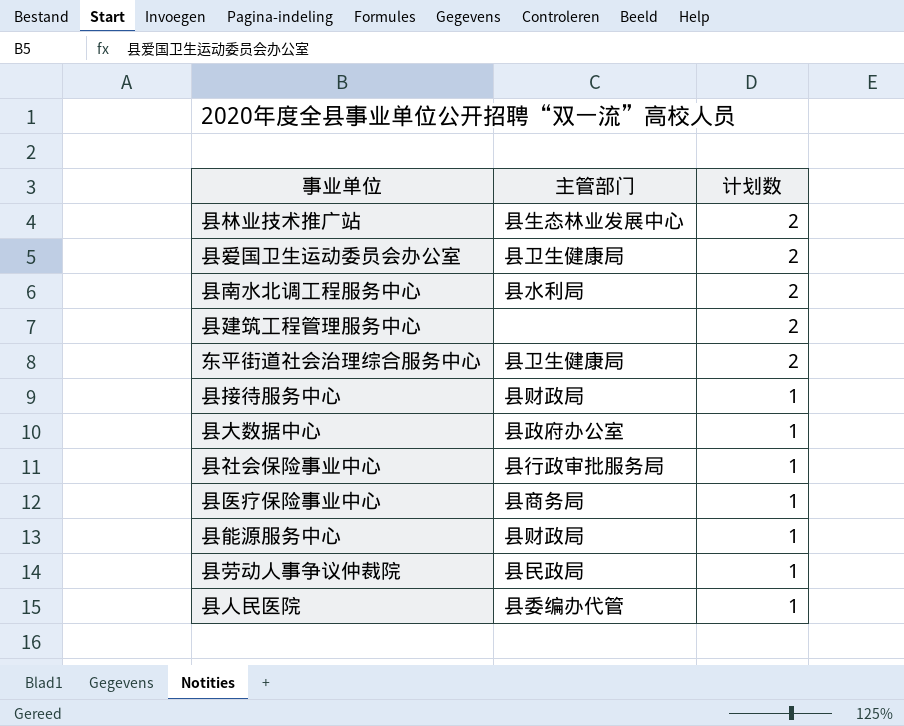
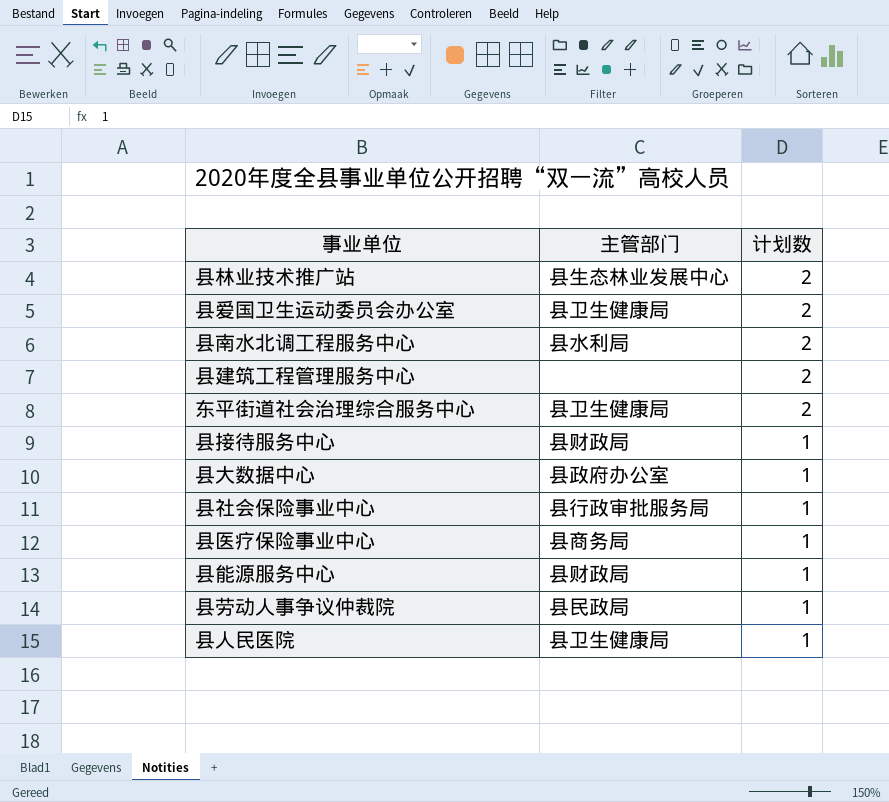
县人民医院 | 主管部门: 县委编办代管 -> 县卫生健康局

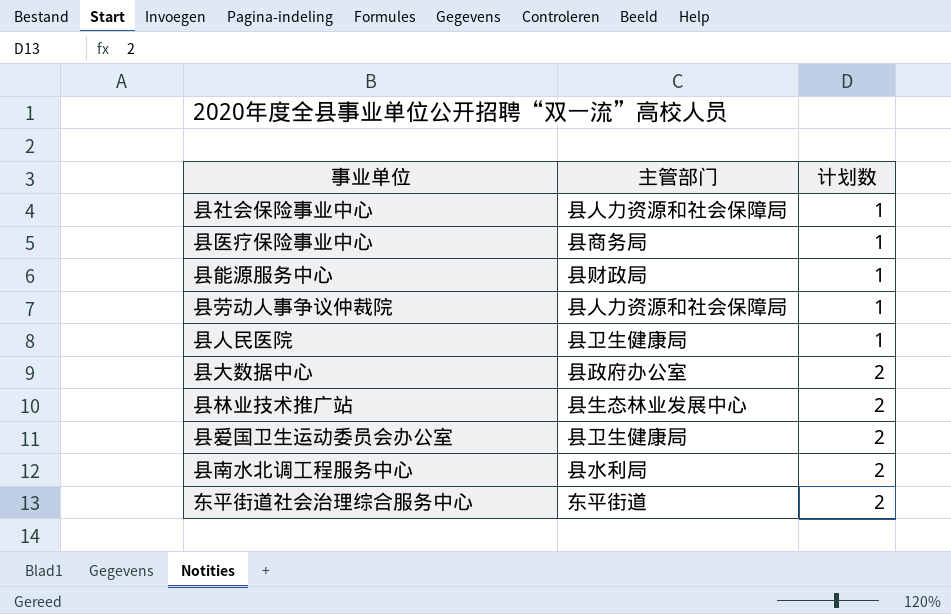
row order: 计划数 descending -> 计划数 ascending
row 县建筑工程管理服务中心: none | 2 -> none
row 县接待服务中心: 县财政局 | 1 -> none
县社会保险事业中心 | 主管部门: 县行政审批服务局 -> 县人力资源和社会保障局
县劳动人事争议仲裁院 | 主管部门: 县民政局 -> 县人力资源和社会保障局
县大数据中心 | 计划数: 1 -> 2
东平街道社会治理综合服务中心 | 主管部门: 县卫生健康局 -> 东平街道

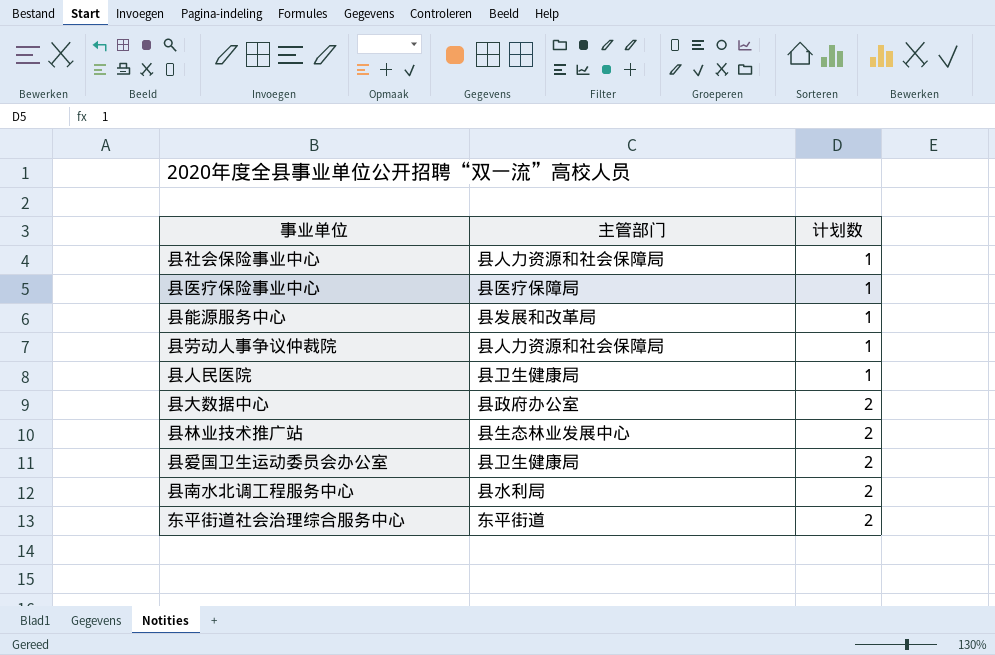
县医疗保险事业中心 | 主管部门: 县商务局 -> 县医疗保障局
县能源服务中心 | 主管部门: 县财政局 -> 县发展和改革局

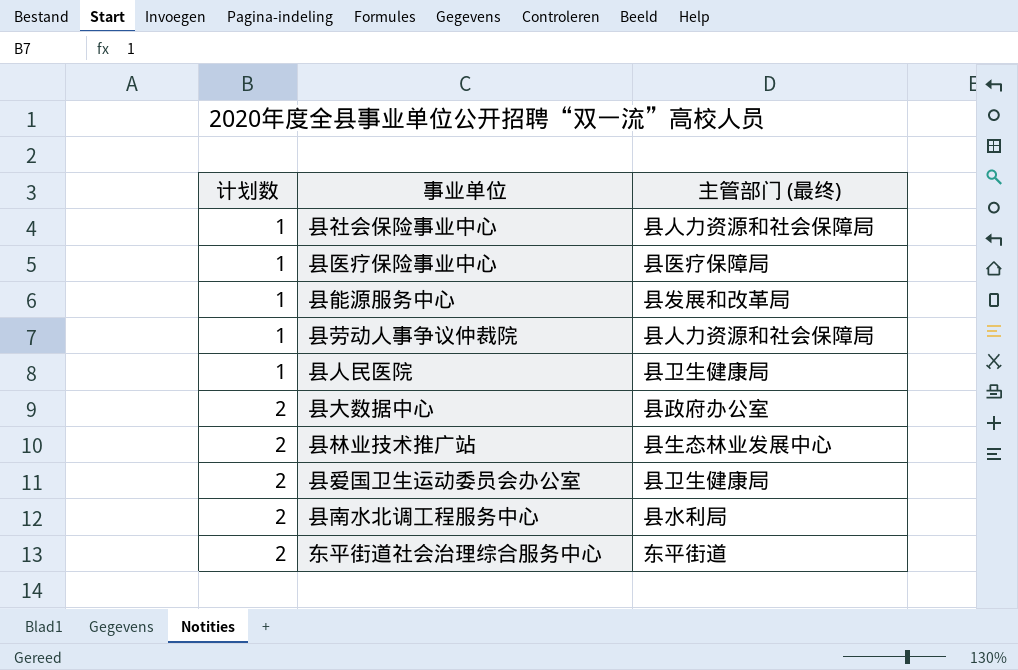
column 计划数 | position: 3 -> 1
column name: 主管部门 -> 主管部门 (最终)

